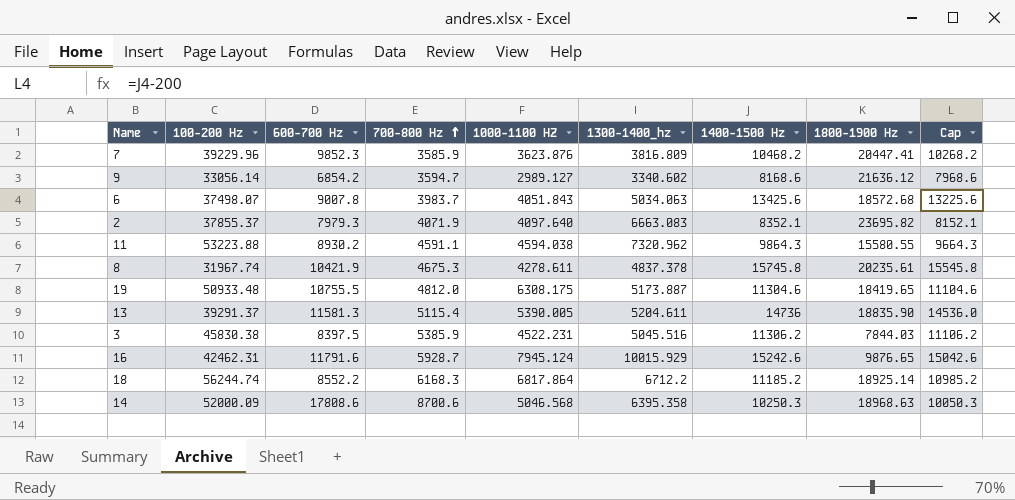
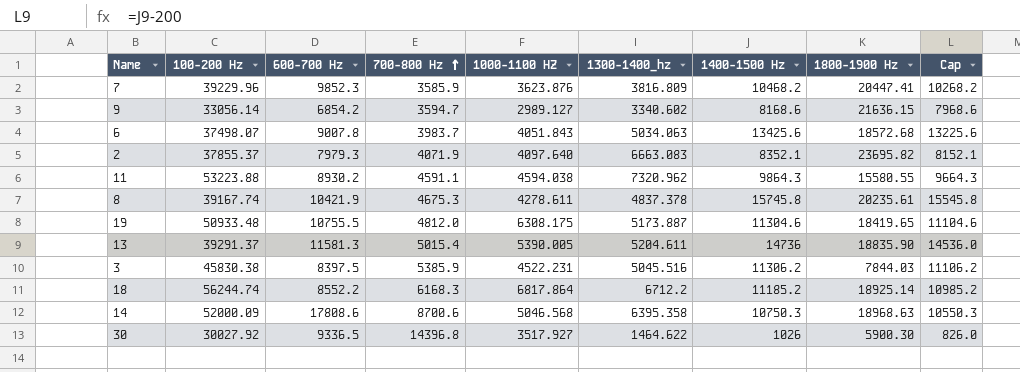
row 16: 42462.31 | 11791.6 | 5928.7 | 7945.124 | 10015.929 | 15242.6 | 9876.65 | 15042.6 -> none
9 | 1800-1900 Hz: 21636.12 -> 21636.15
8 | 100-200 Hz: 31967.74 -> 39167.74
13 | 700-800 Hz: 5115.4 -> 5015.4
14 | 1400-1500 Hz: 10250.3 -> 10750.3
14 | Cap: 10050.3 -> 10550.3
row 30: none -> 30027.92 | 9336.5 | 14396.8 | 3517.927 | 1464.622 | 1026 | 5900.30 | 826.0

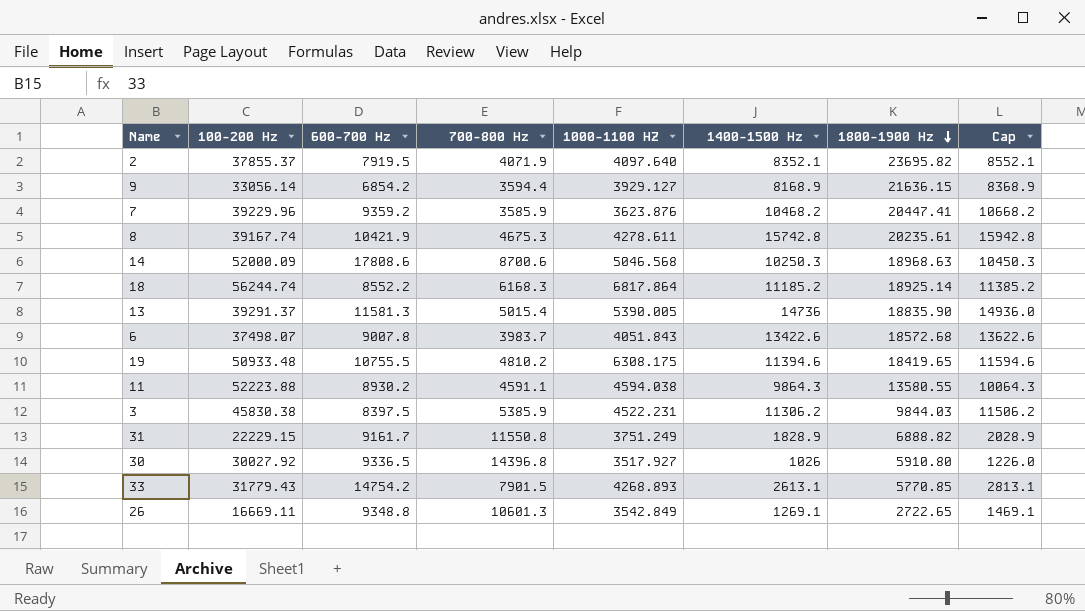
row order: 700-800 Hz ascending -> 1800-1900 Hz descending
column 1300-1400_hz | position: 6 -> none
column Cap | formula: [1400-1500 Hz] - 200 -> [1400-1500 Hz] + 200
2 | 600-700 Hz: 7979.3 -> 7919.5
9 | 700-800 Hz: 3594.7 -> 3594.4
9 | 1000-1100 HZ: 2989.127 -> 3929.127
9 | 1400-1500 Hz: 8168.6 -> 8168.9
7 | 600-700 Hz: 9852.3 -> 9359.2
8 | 1400-1500 Hz: 15745.8 -> 15742.8
14 | 1400-1500 Hz: 10750.3 -> 10250.3
6 | 1400-1500 Hz: 13425.6 -> 13422.6
19 | 700-800 Hz: 4812.0 -> 4810.2
19 | 1400-1500 Hz: 11304.6 -> 11394.6
11 | 100-200 Hz: 53223.88 -> 52223.88
11 | 1800-1900 Hz: 15580.55 -> 13580.55
3 | 1800-1900 Hz: 7844.03 -> 9844.03
row 31: none -> 22229.15 | 9161.7 | 11550.8 | 3751.249 | 1828.9 | 6888.82 | 2028.9
30 | 1800-1900 Hz: 5900.30 -> 5910.80
row 33: none -> 31779.43 | 14754.2 | 7901.5 | 4268.893 | 2613.1 | 5770.85 | 2813.1
row 26: none -> 16669.11 | 9348.8 | 10601.3 | 3542.849 | 1269.1 | 2722.65 | 1469.1

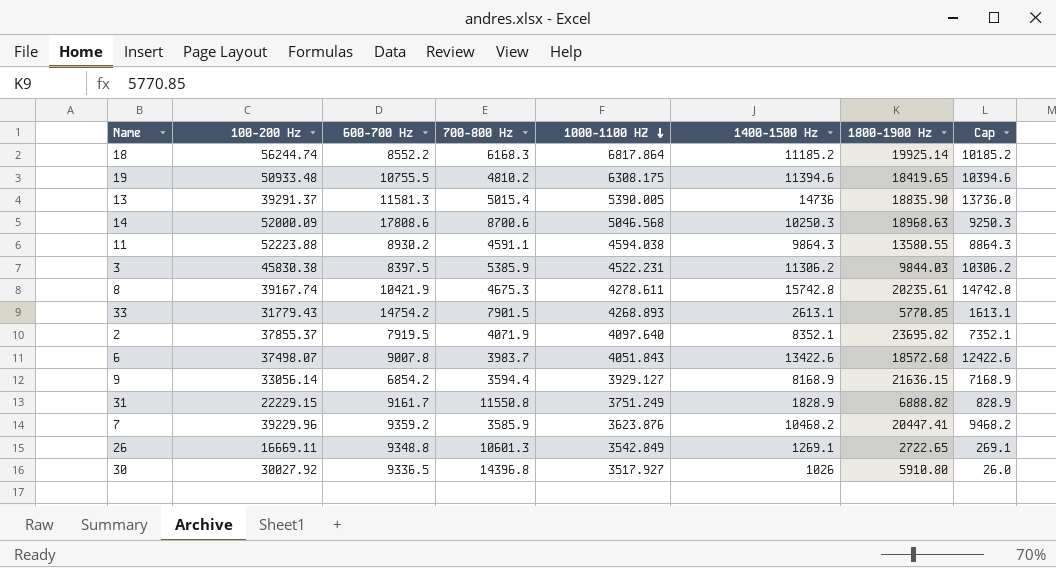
row order: 1800-1900 Hz descending -> 1000-1100 HZ descending
column Cap | formula: [1400-1500 Hz] + 200 -> [1400-1500 Hz] - 1000
18 | 1800-1900 Hz: 18925.14 -> 19925.14

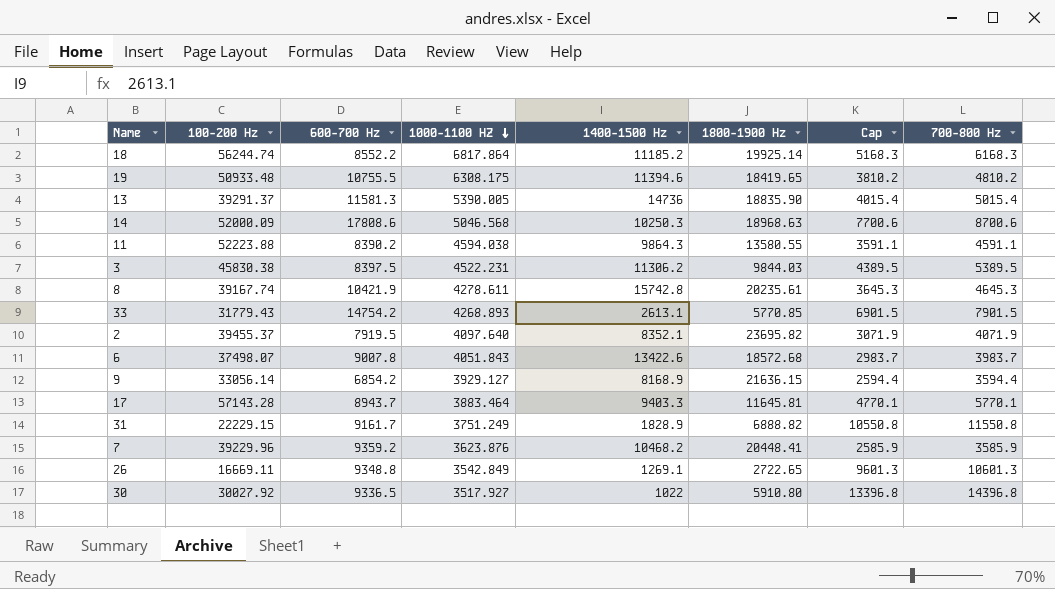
column Cap | formula: [1400-1500 Hz] - 1000 -> [700-800 Hz] - 1000
column 700-800 Hz | position: 4 -> 8
11 | 600-700 Hz: 8930.2 -> 8390.2
3 | 700-800 Hz: 5385.9 -> 5389.5
8 | 700-800 Hz: 4675.3 -> 4645.3
2 | 100-200 Hz: 37855.37 -> 39455.37
row 17: none -> 57143.28 | 8943.7 | 3883.464 | 9403.3 | 11645.81 | 4770.1 | 5770.1
7 | 1800-1900 Hz: 20447.41 -> 20448.41
30 | 1400-1500 Hz: 1026 -> 1022

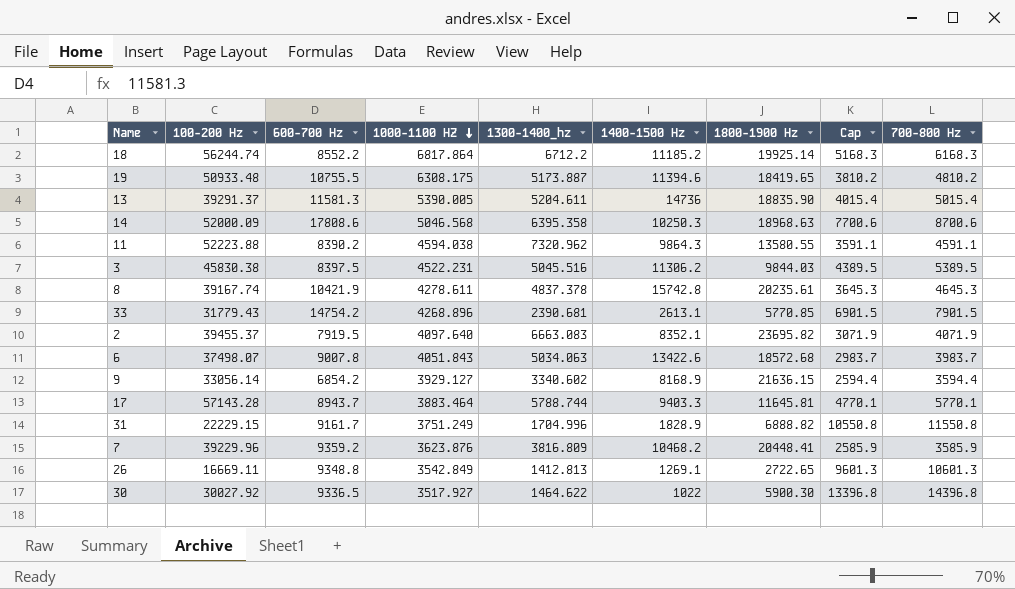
column 1300-1400_hz | position: none -> 5
33 | 1000-1100 HZ: 4268.893 -> 4268.896
30 | 1800-1900 Hz: 5910.80 -> 5900.30

